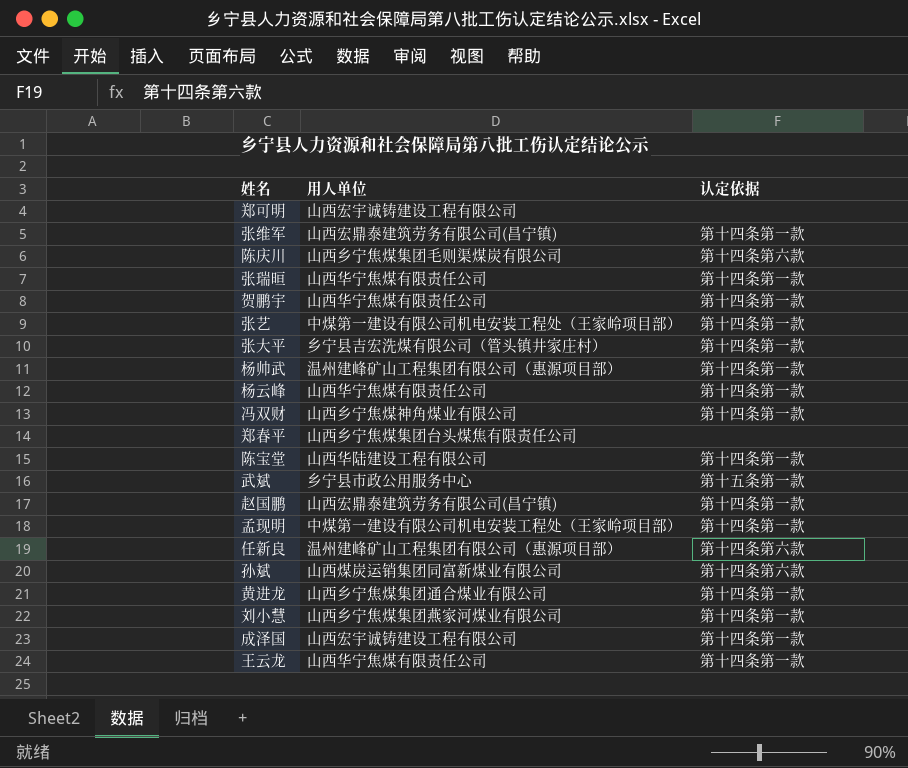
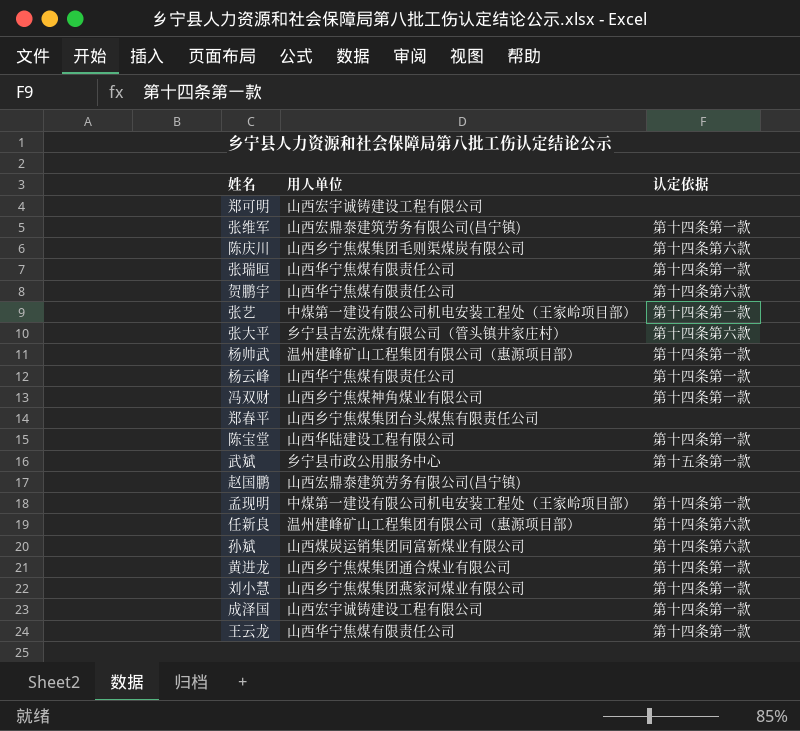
贺鹏宇 | 认定依据: 第十四条第一款 -> 第十四条第六款
张大平 | 认定依据: 第十四条第一款 -> 第十四条第六款
赵国鹏 | 认定依据: 第十四条第一款 -> none

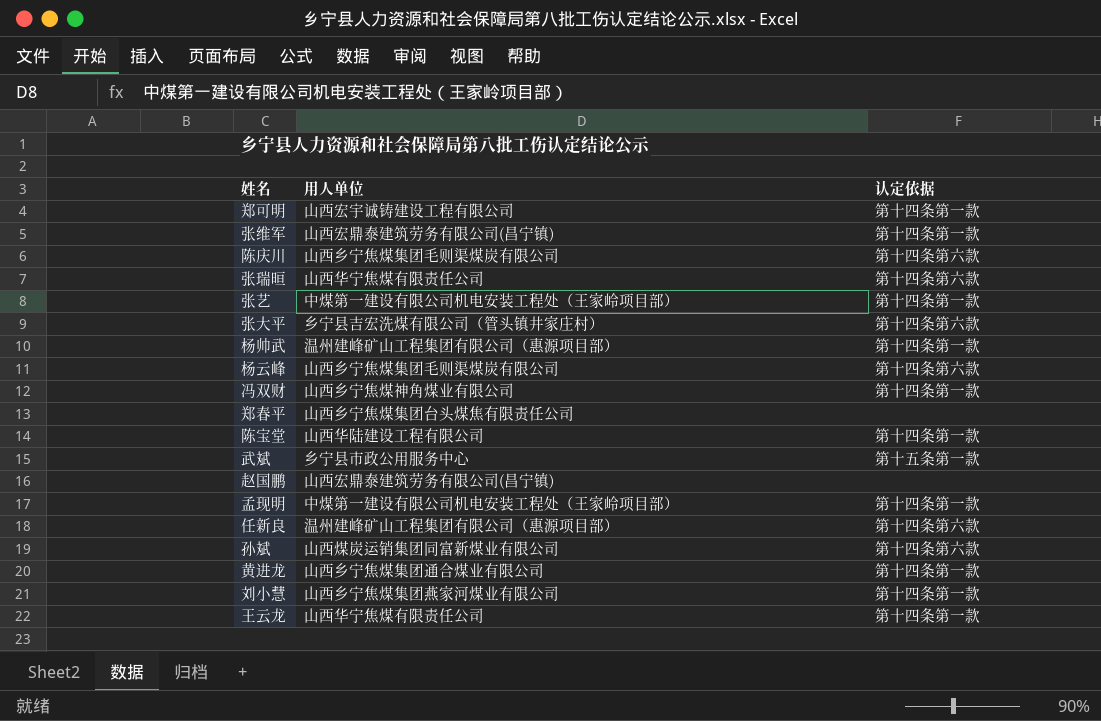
row 贺鹏宇: 山西华宁焦煤有限责任公司 | 第十四条第六款 -> none
row 成泽国: 山西宏宇诚铸建设工程有限公司 | 第十四条第一款 -> none
郑可明 | 认定依据: none -> 第十四条第一款
张瑞晅 | 认定依据: 第十四条第一款 -> 第十四条第六款
杨云峰 | 用人单位: 山西华宁焦煤有限责任公司 -> 山西乡宁焦煤集团毛则渠煤炭有限公司
杨云峰 | 认定依据: 第十四条第一款 -> 第十四条第六款

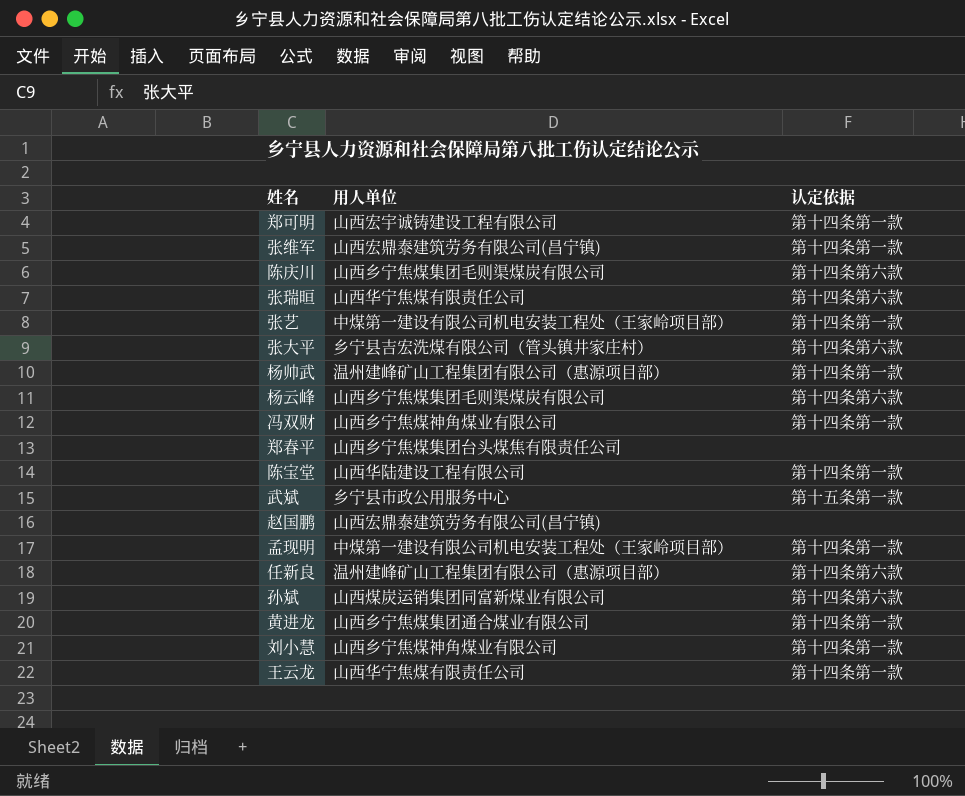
刘小慧 | 用人单位: 山西乡宁焦煤集团燕家河煤业有限公司 -> 山西乡宁焦煤神角煤业有限公司

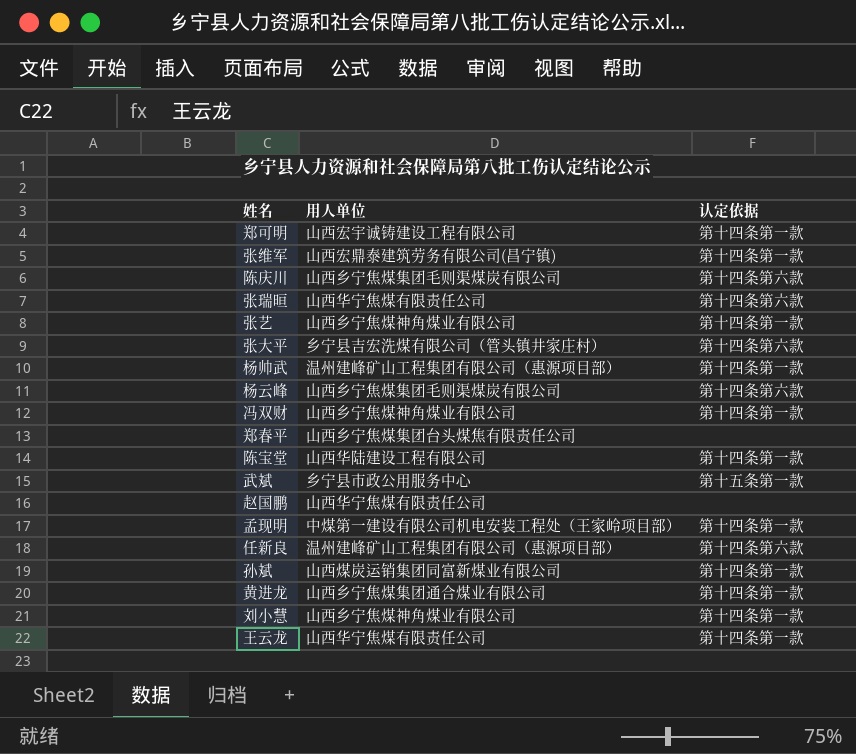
张艺 | 用人单位: 中煤第一建设有限公司机电安装工程处（王家岭项目部） -> 山西乡宁焦煤神角煤业有限公司
赵国鹏 | 用人单位: 山西宏鼎泰建筑劳务有限公司(昌宁镇) -> 山西华宁焦煤有限责任公司
孙斌 | 认定依据: 第十四条第六款 -> 第十四条第一款

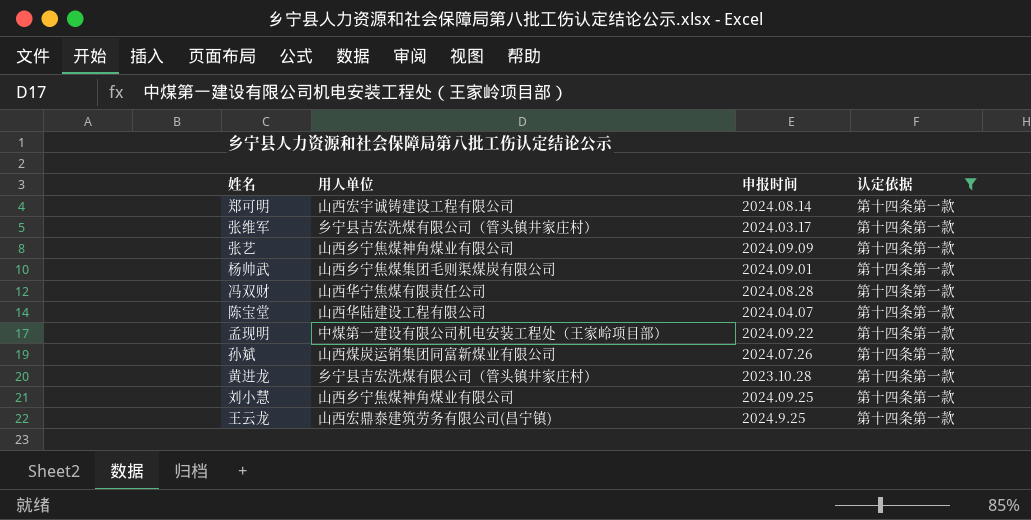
filter: none -> 认定依据 = 第十四条第一款
column 申报时间 | position: none -> 3
张维军 | 用人单位: 山西宏鼎泰建筑劳务有限公司(昌宁镇) -> 乡宁县吉宏洗煤有限公司（管头镇井家庄村）
杨帅武 | 用人单位: 温州建峰矿山工程集团有限公司（惠源项目部） -> 山西乡宁焦煤集团毛则渠煤炭有限公司
冯双财 | 用人单位: 山西乡宁焦煤神角煤业有限公司 -> 山西华宁焦煤有限责任公司
黄进龙 | 用人单位: 山西乡宁焦煤集团通合煤业有限公司 -> 乡宁县吉宏洗煤有限公司（管头镇井家庄村）
王云龙 | 用人单位: 山西华宁焦煤有限责任公司 -> 山西宏鼎泰建筑劳务有限公司(昌宁镇)

